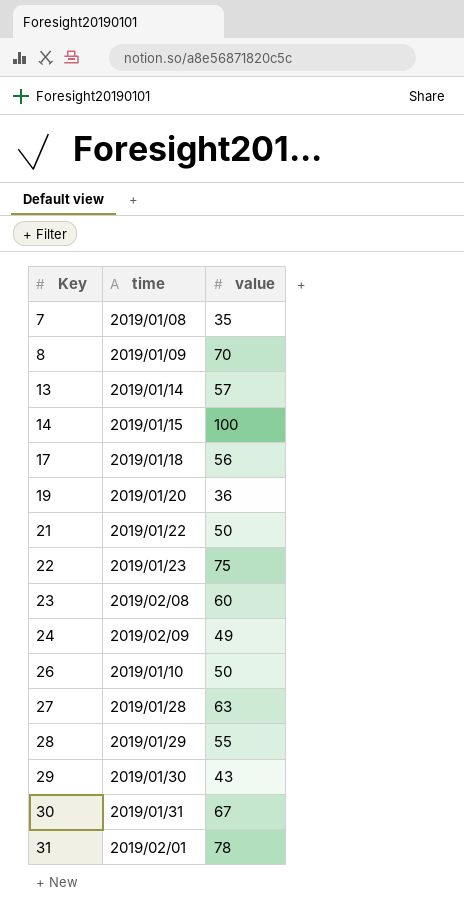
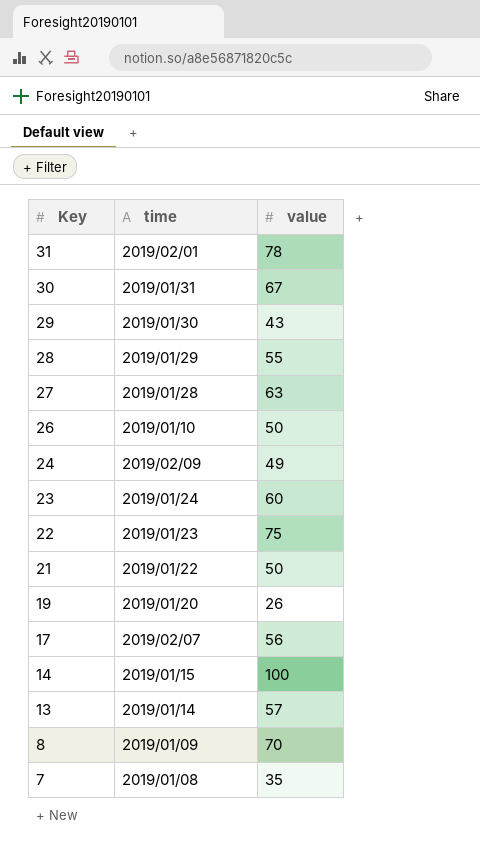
row order: Key ascending -> Key descending
23 | time: 2019/02/08 -> 2019/01/24
19 | value: 36 -> 26
17 | time: 2019/01/18 -> 2019/02/07

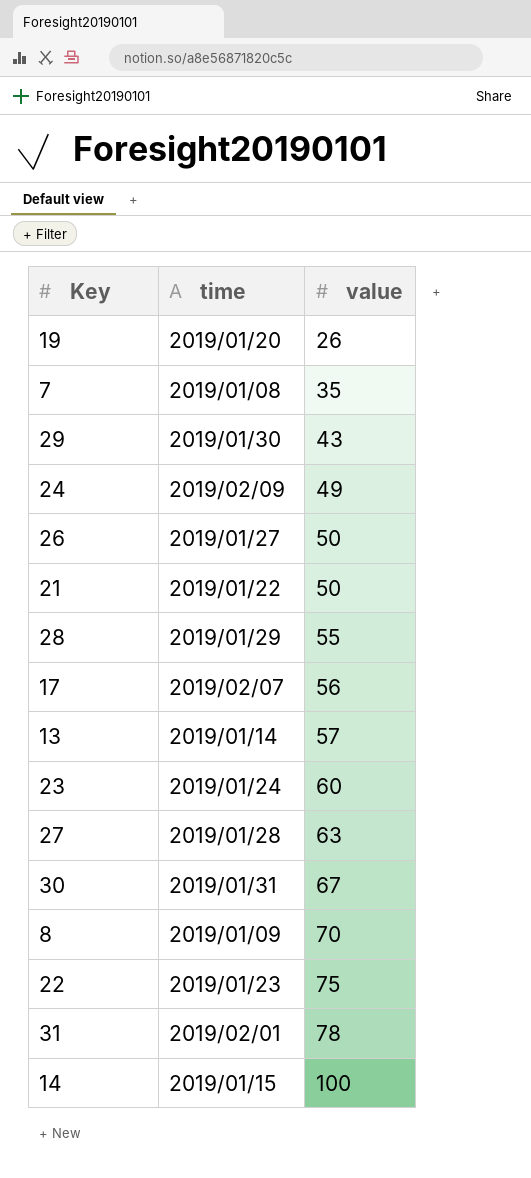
row order: Key descending -> value ascending
26 | time: 2019/01/10 -> 2019/01/27

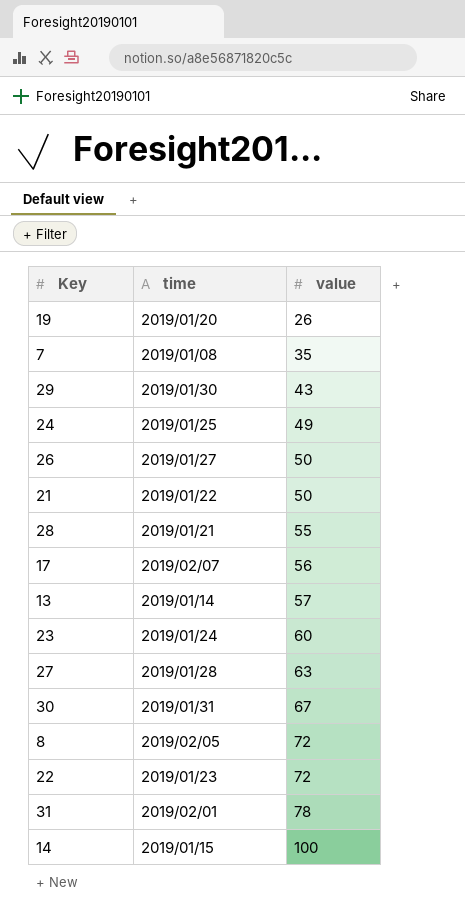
24 | time: 2019/02/09 -> 2019/01/25
28 | time: 2019/01/29 -> 2019/01/21
8 | time: 2019/01/09 -> 2019/02/05
8 | value: 70 -> 72
22 | value: 75 -> 72

